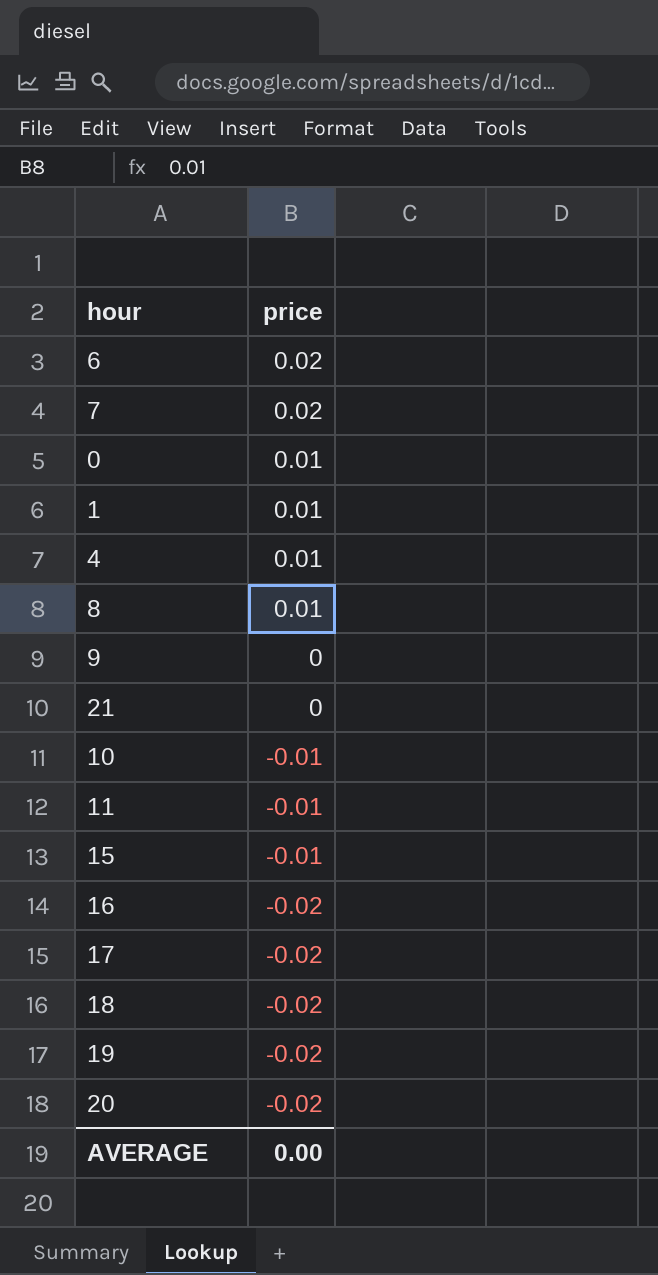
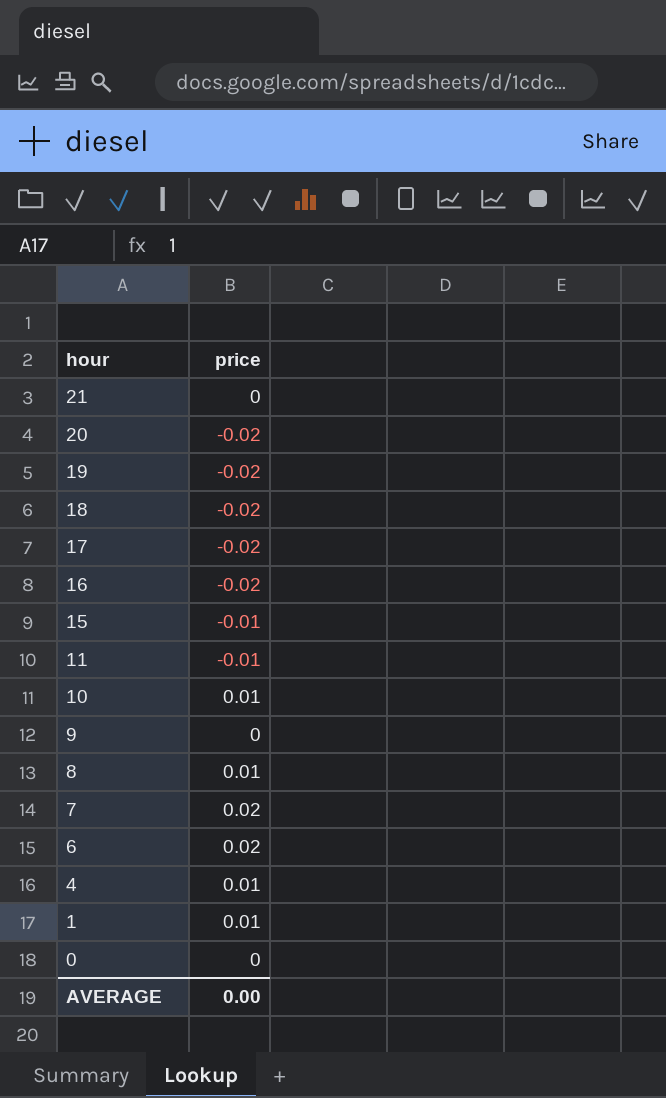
row order: price descending -> hour descending
10 | price: -0.01 -> 0.01
0 | price: 0.01 -> 0

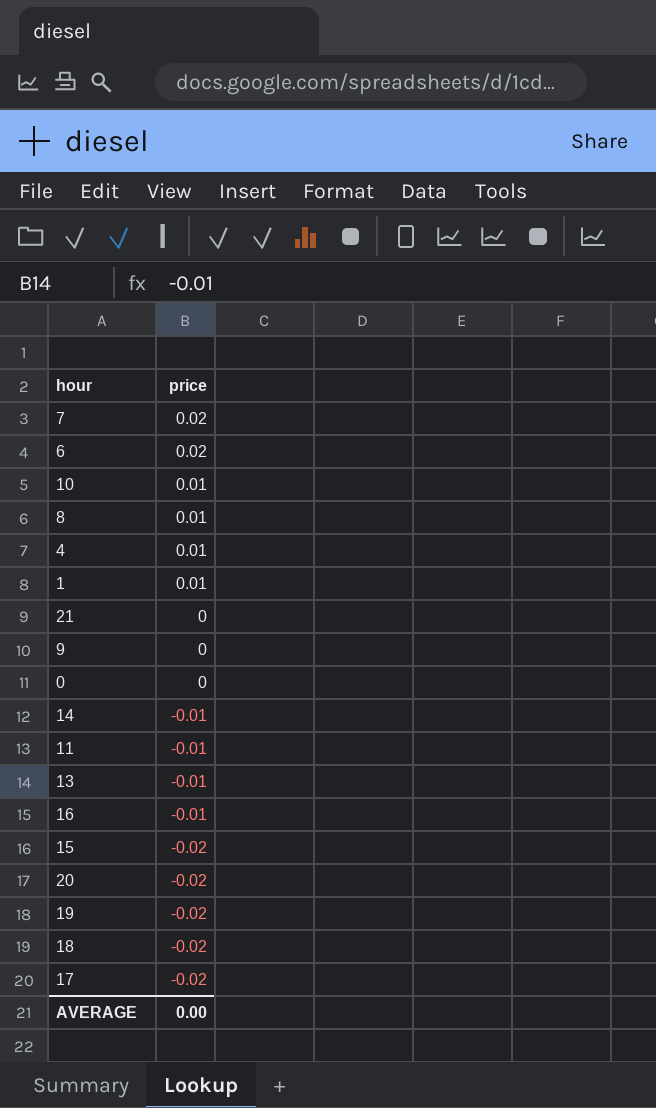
row order: hour descending -> price descending
row 14: none -> -0.01
row 13: none -> -0.01
16 | price: -0.02 -> -0.01
15 | price: -0.01 -> -0.02

